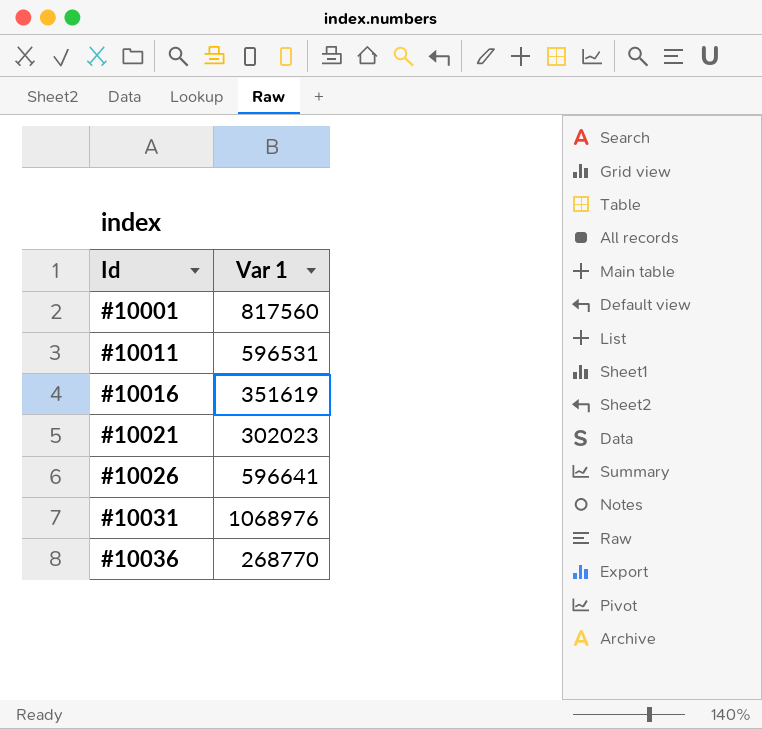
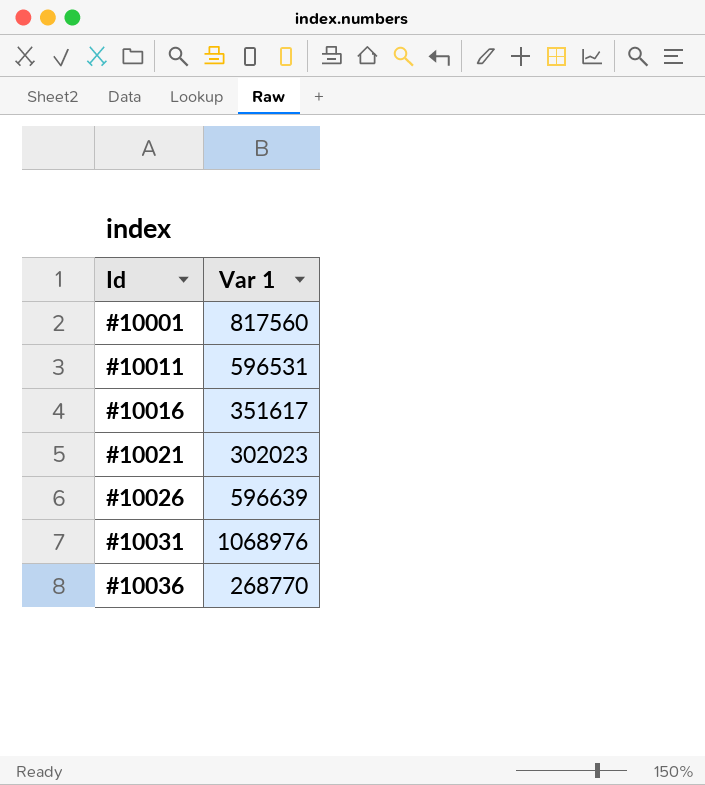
#10016 | Var 1: 351619 -> 351617
#10026 | Var 1: 596641 -> 596639

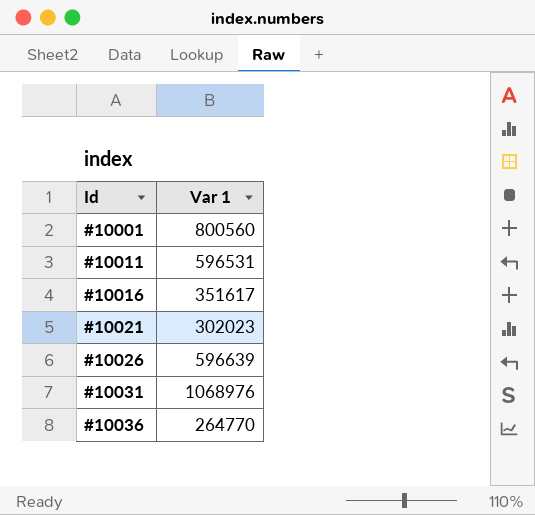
#10001 | Var 1: 817560 -> 800560
#10036 | Var 1: 268770 -> 264770

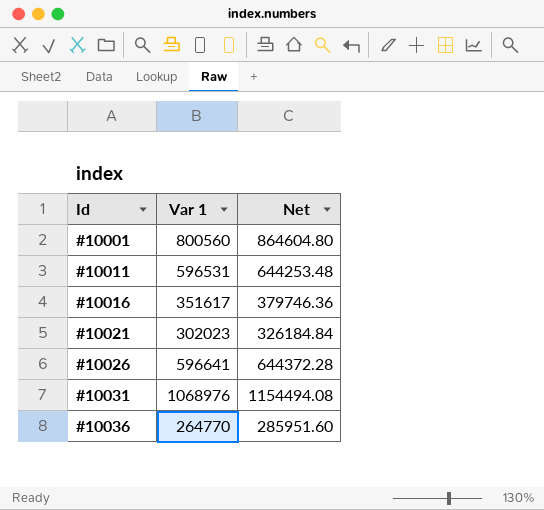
column Net | formula: none -> [Var 1] * 1.08
#10026 | Var 1: 596639 -> 596641

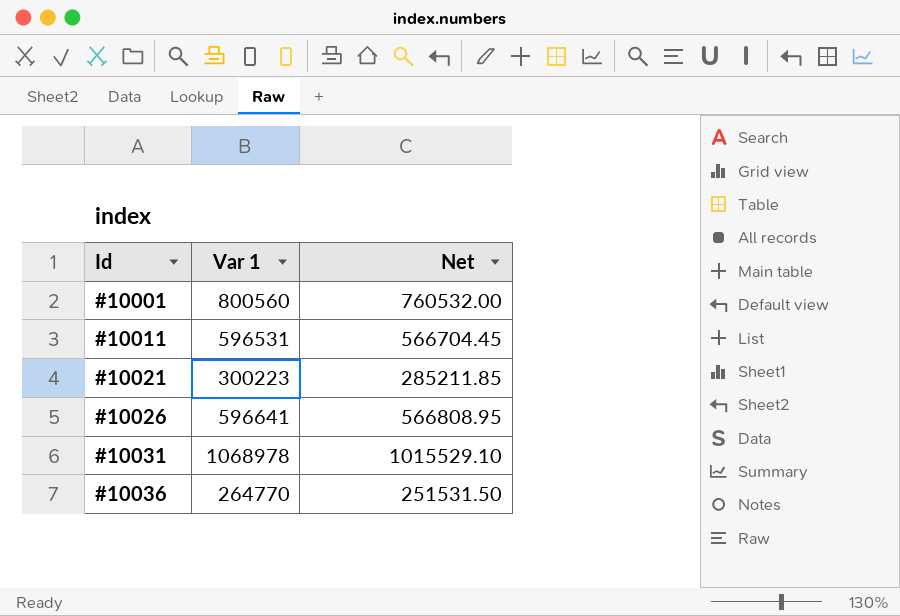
column Net | formula: [Var 1] * 1.08 -> [Var 1] * 0.95
row #10016: 351617 | 379746.36 -> none
#10021 | Var 1: 302023 -> 300223
#10031 | Var 1: 1068976 -> 1068978

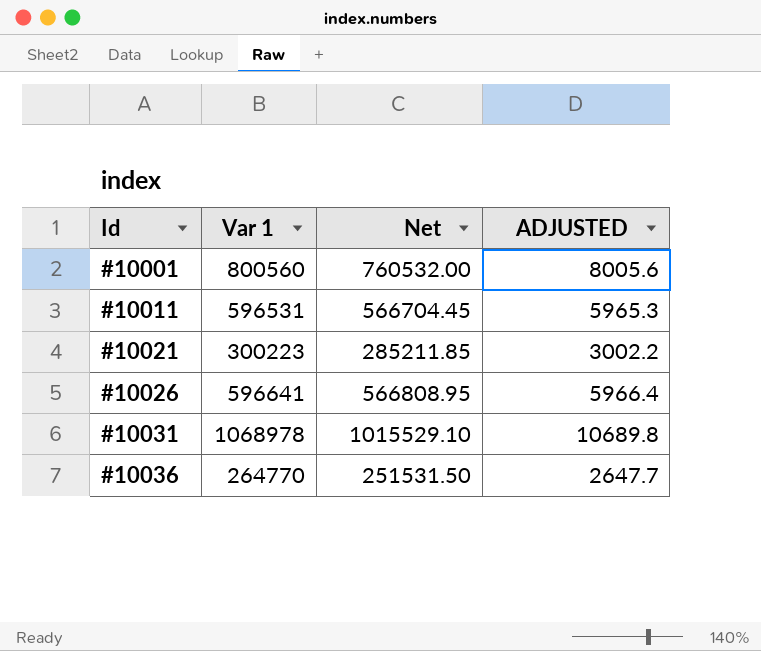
column ADJUSTED | formula: none -> [Var 1] * 0.01

